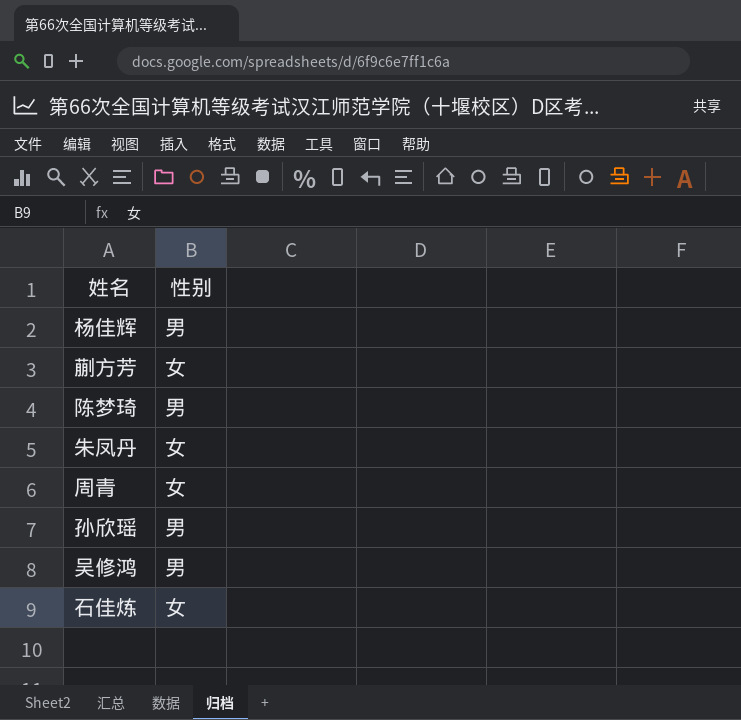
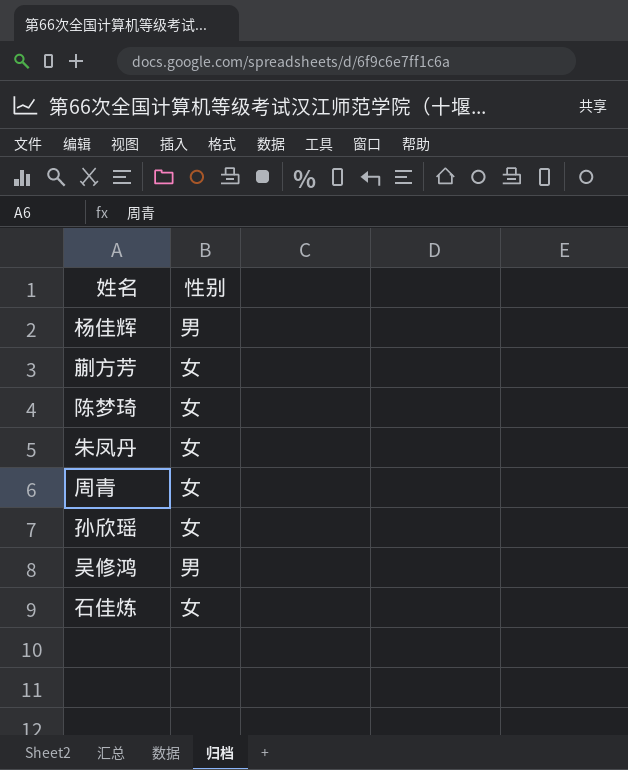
陈梦琦 | 性别: 男 -> 女
孙欣瑶 | 性别: 男 -> 女

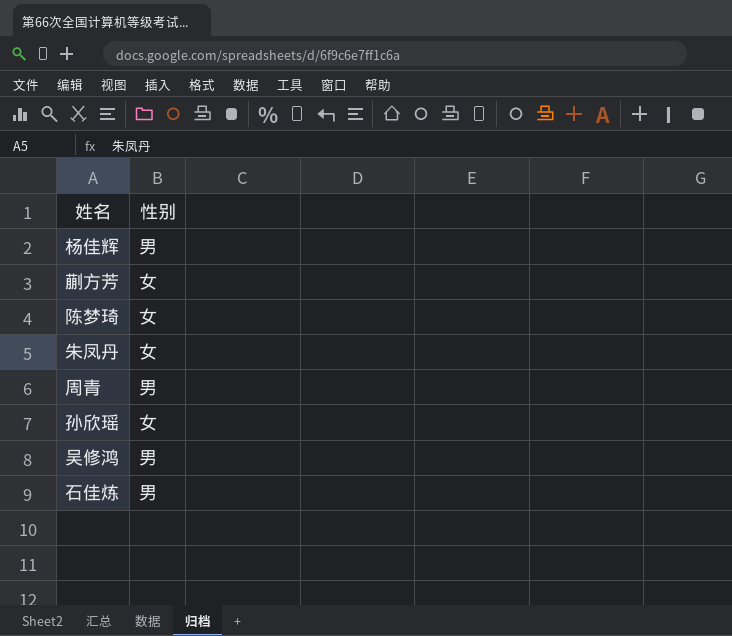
周青 | 性别: 女 -> 男
石佳炼 | 性别: 女 -> 男

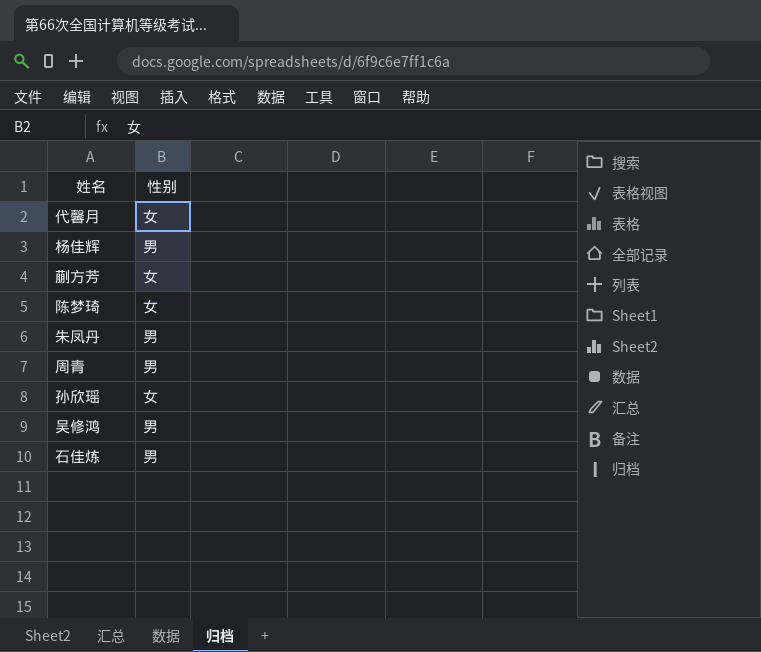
row 代馨月: none -> 女
朱凤丹 | 性别: 女 -> 男

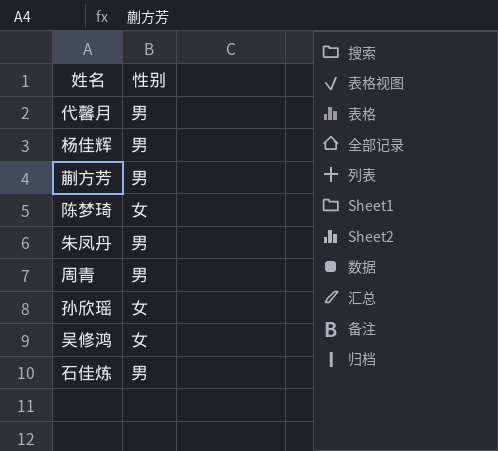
代馨月 | 性别: 女 -> 男
蒯方芳 | 性别: 女 -> 男
吴修鸿 | 性别: 男 -> 女

